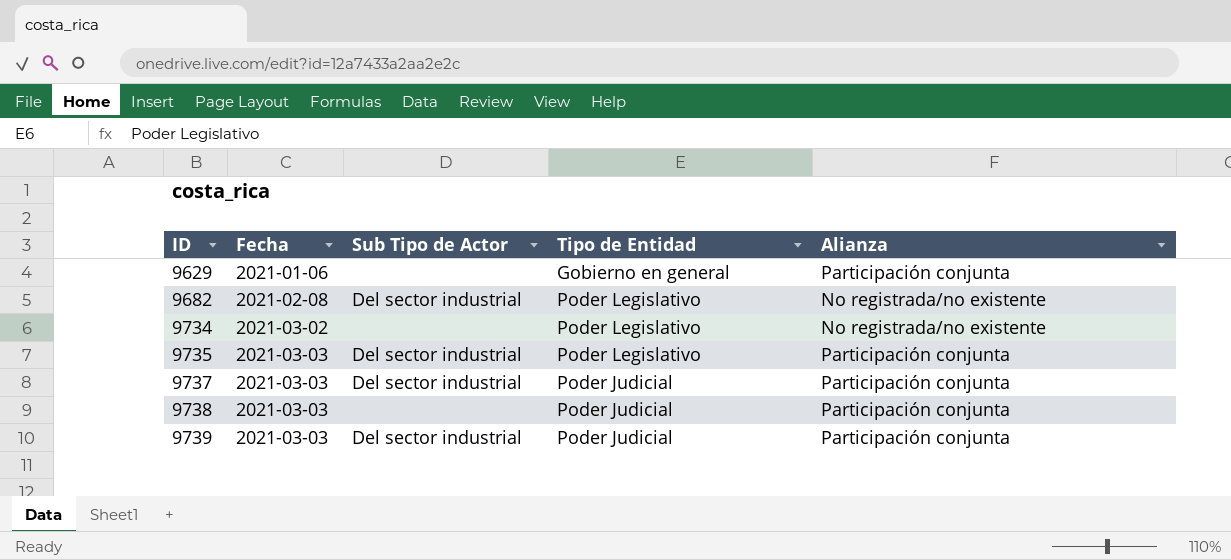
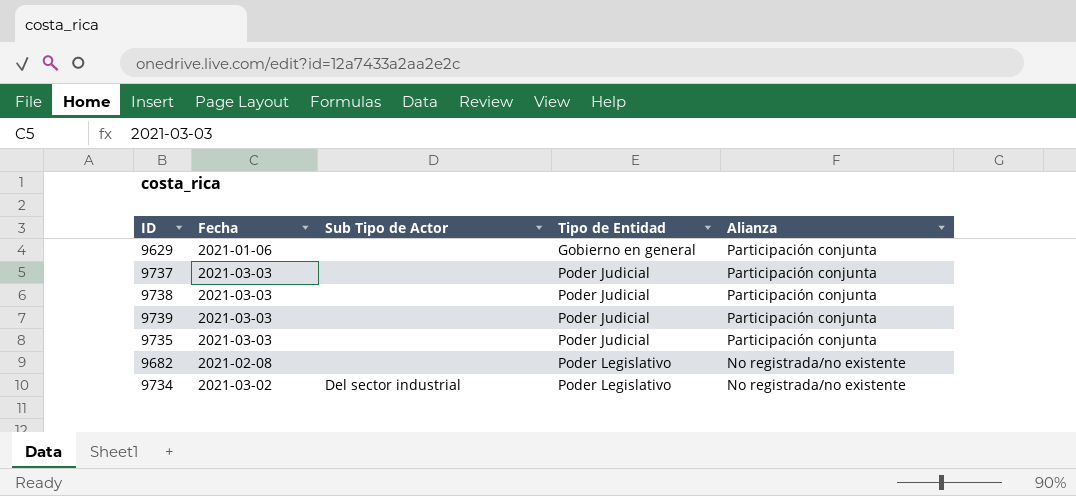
row order: ID ascending -> Tipo de Entidad ascending
9737 | Sub Tipo de Actor: Del sector industrial -> none
9739 | Sub Tipo de Actor: Del sector industrial -> none
9735 | Sub Tipo de Actor: Del sector industrial -> none
9735 | Tipo de Entidad: Poder Legislativo -> Poder Judicial
9682 | Sub Tipo de Actor: Del sector industrial -> none
9734 | Sub Tipo de Actor: none -> Del sector industrial

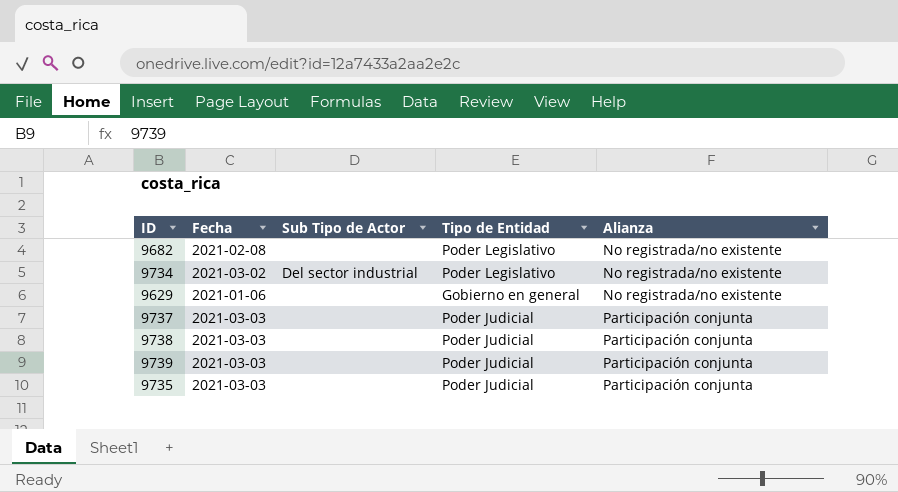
row order: Tipo de Entidad ascending -> Alianza ascending
9629 | Alianza: Participación conjunta -> No registrada/no existente

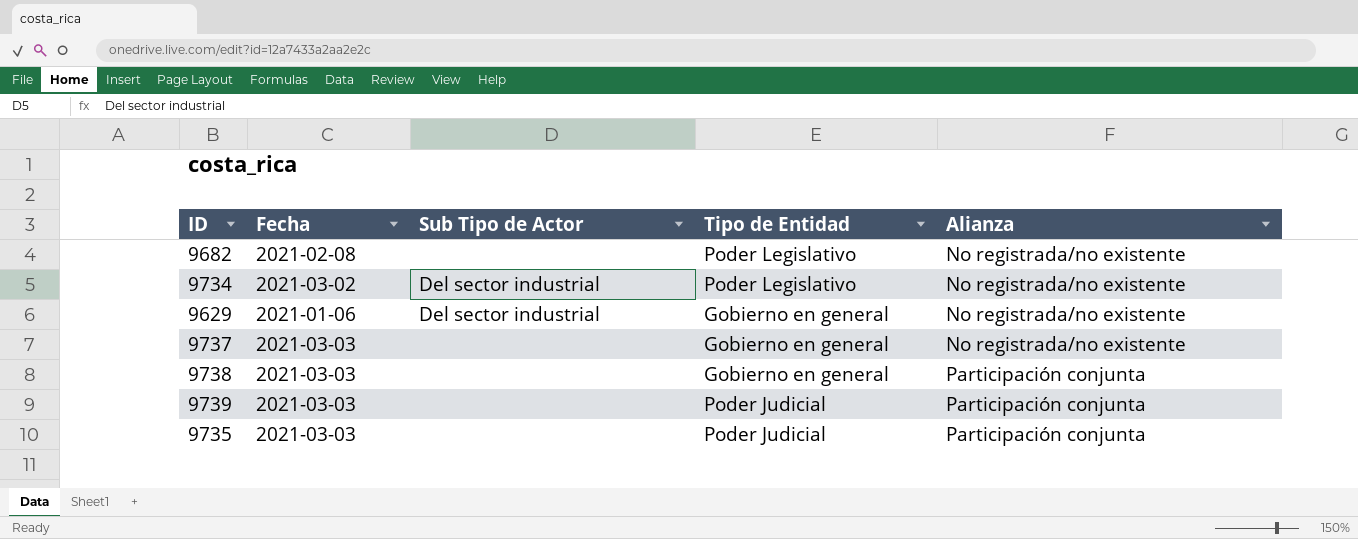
9629 | Sub Tipo de Actor: none -> Del sector industrial
9737 | Tipo de Entidad: Poder Judicial -> Gobierno en general
9737 | Alianza: Participación conjunta -> No registrada/no existente
9738 | Tipo de Entidad: Poder Judicial -> Gobierno en general

